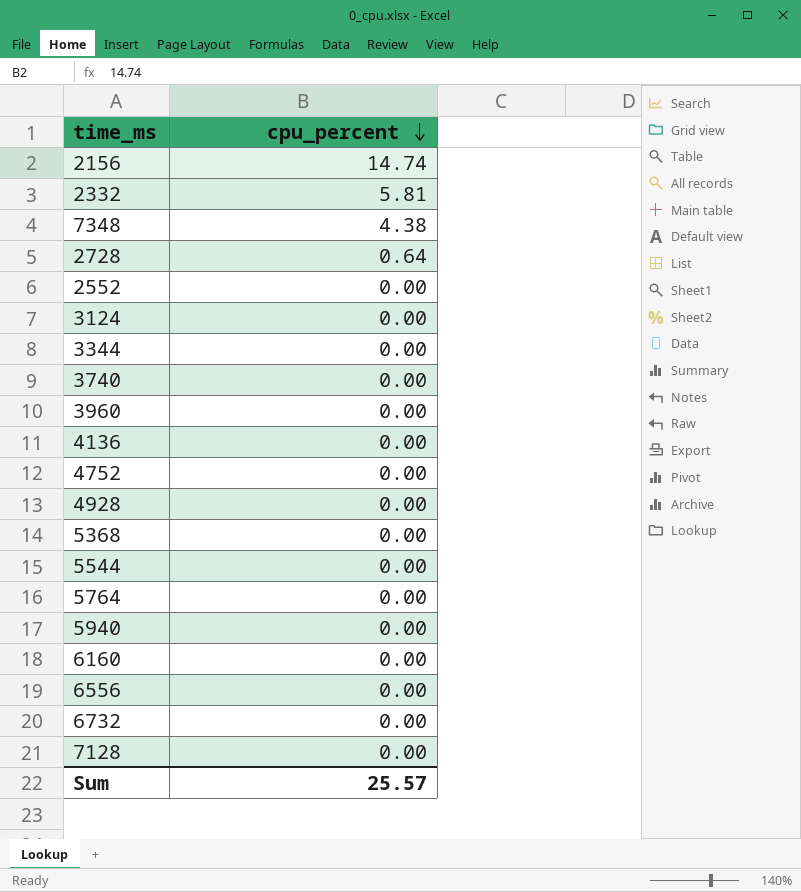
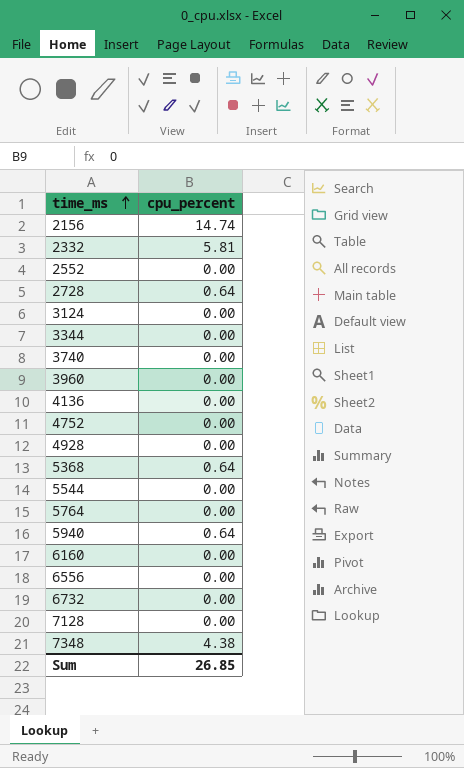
row order: cpu_percent descending -> time_ms ascending
5368 | cpu_percent: 0.00 -> 0.64
5940 | cpu_percent: 0.00 -> 0.64
Sum | cpu_percent: 25.57 -> 26.85

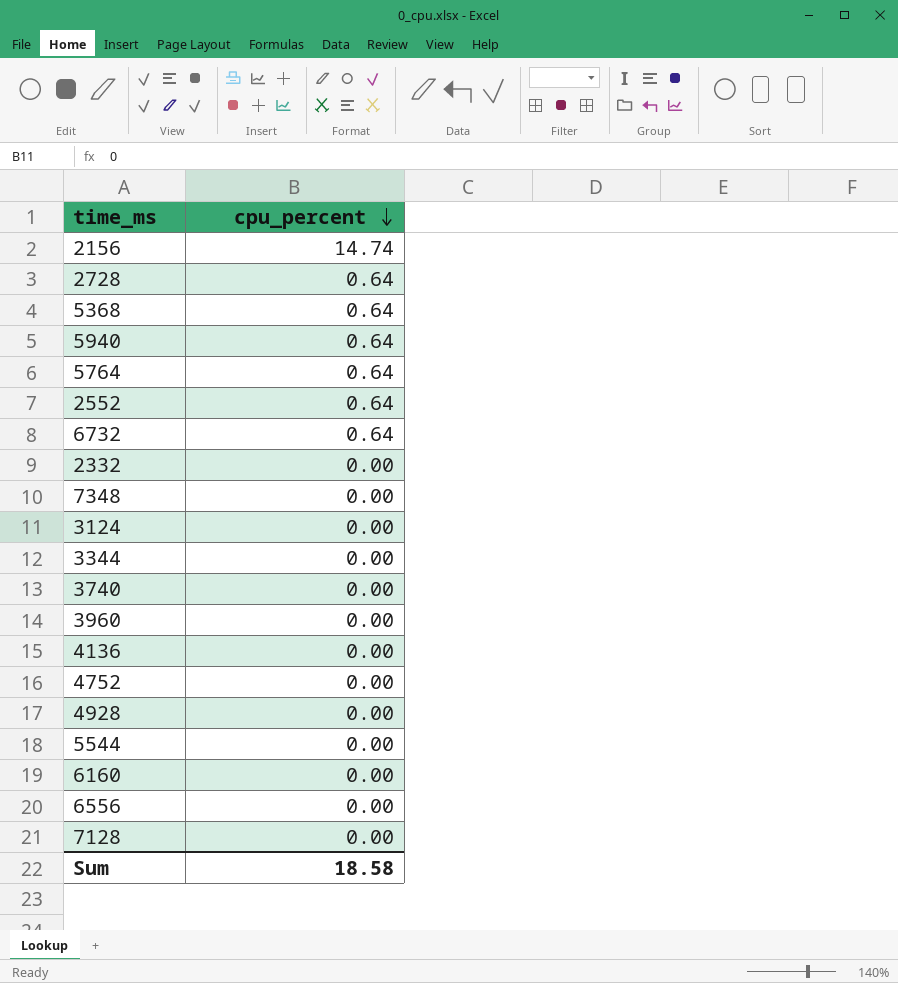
row order: time_ms ascending -> cpu_percent descending
5764 | cpu_percent: 0.00 -> 0.64
2552 | cpu_percent: 0.00 -> 0.64
6732 | cpu_percent: 0.00 -> 0.64
2332 | cpu_percent: 5.81 -> 0.00
7348 | cpu_percent: 4.38 -> 0.00
Sum | cpu_percent: 26.85 -> 18.58

